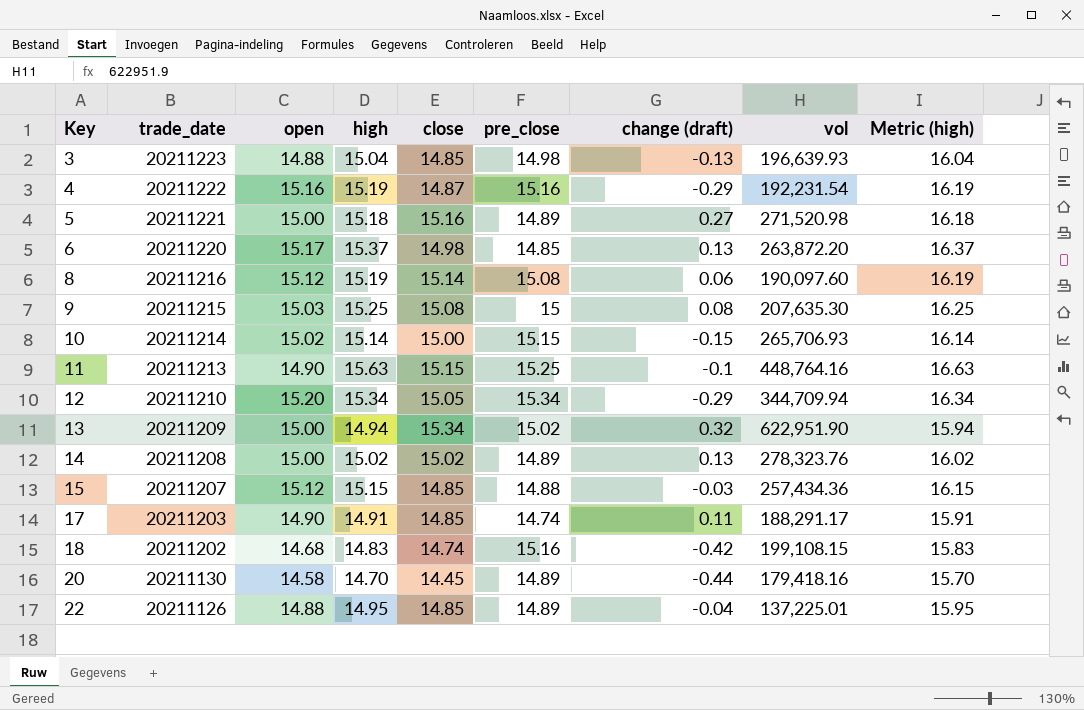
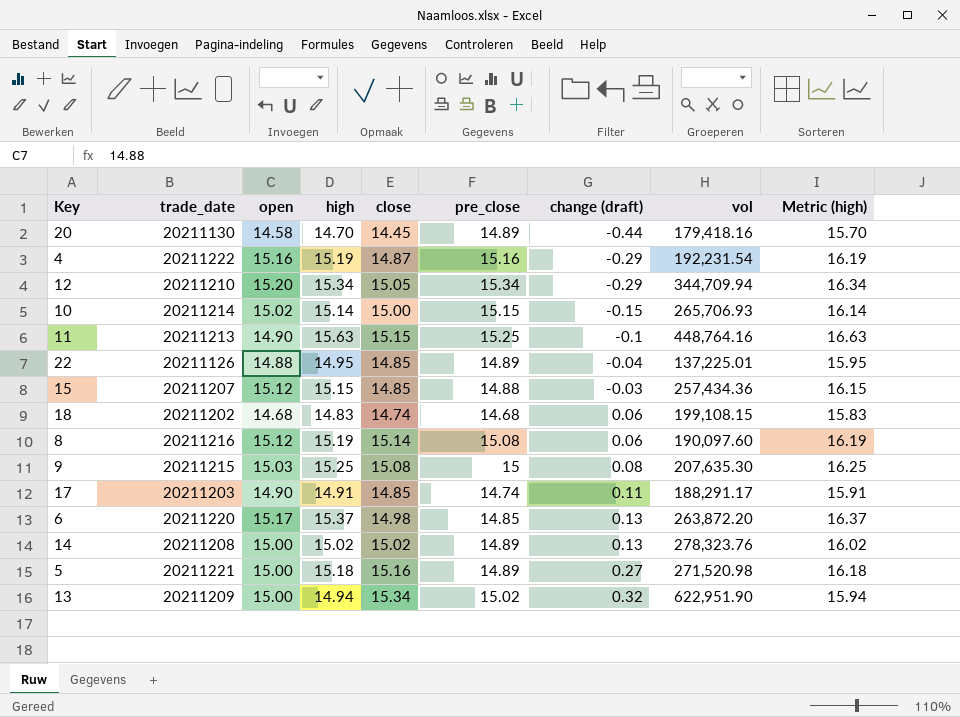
row order: Key ascending -> change (draft) ascending
row 3: 20211223 | 14.88 | 15.04 | 14.85 | 14.98 | -0.13 | 196,639.93 | 16.04 -> none
18 | pre_close: 15.16 -> 14.68
18 | change (draft): -0.42 -> 0.06

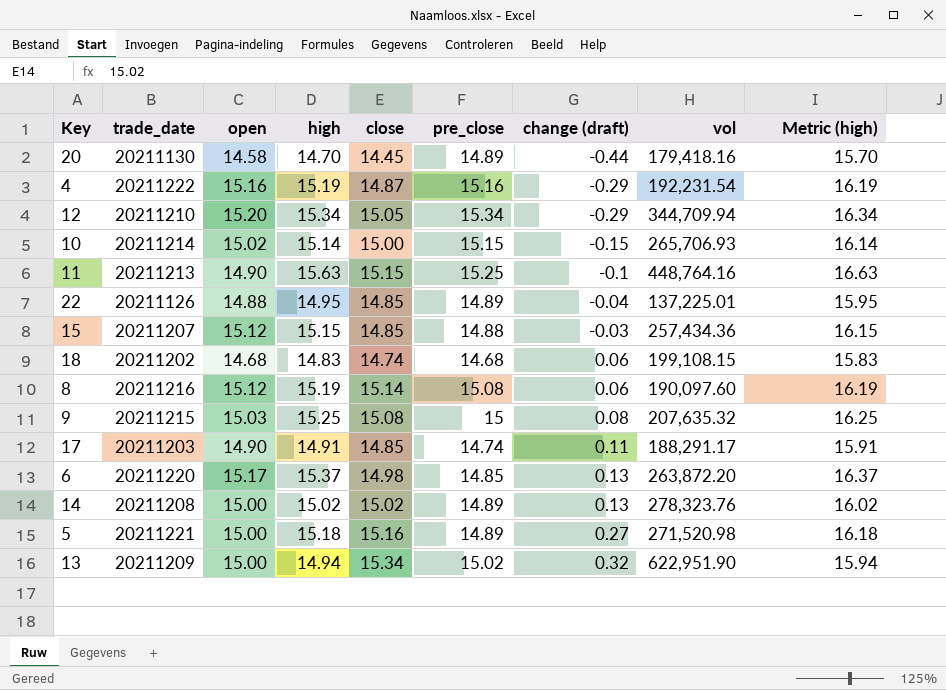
9 | vol: 207,635.30 -> 207,635.32

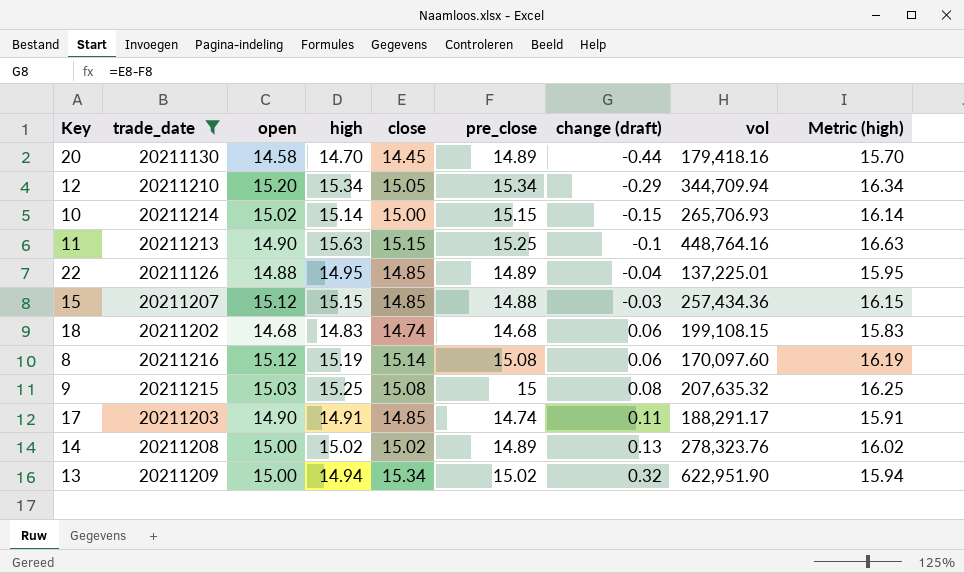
filter: none -> trade_date <= 20211216
8 | vol: 190,097.60 -> 170,097.60

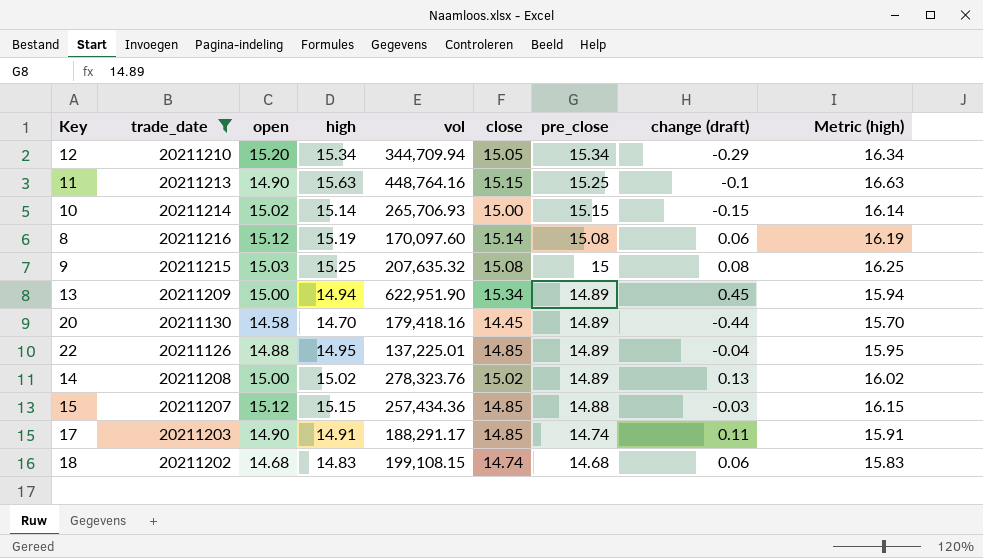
row order: change (draft) ascending -> pre_close descending
column vol | position: 8 -> 5
13 | pre_close: 15.02 -> 14.89
13 | change (draft): 0.32 -> 0.45

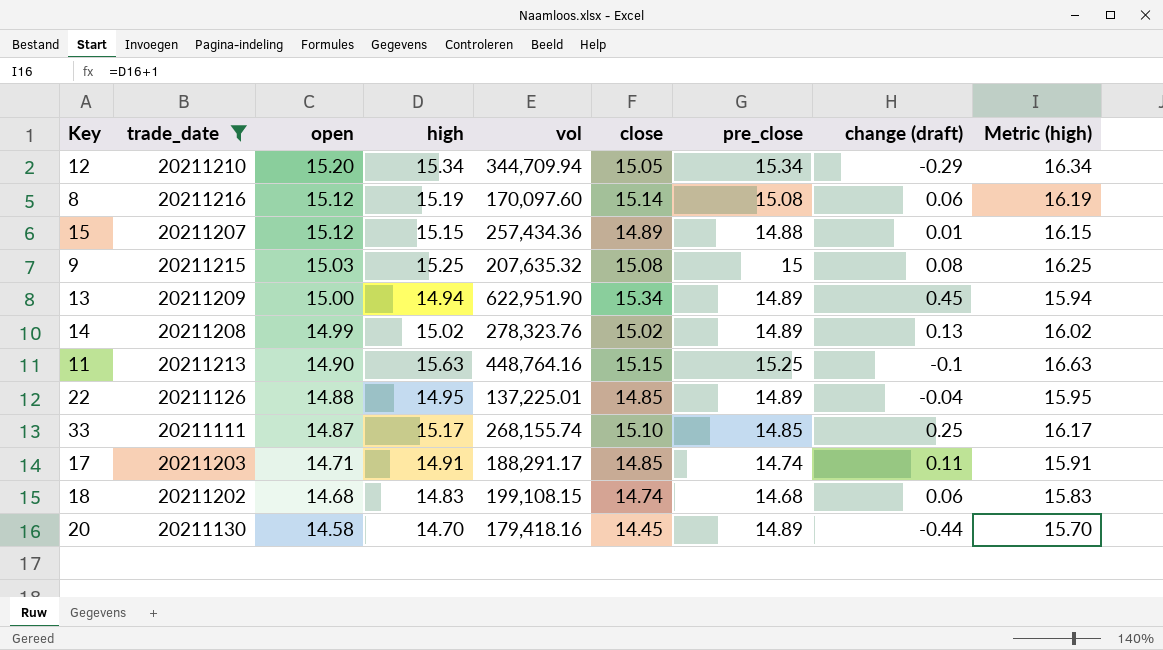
row order: pre_close descending -> open descending
row 10: 20211214 | 15.02 | 15.14 | 265,706.93 | 15.00 | 15.15 | -0.15 | 16.14 -> none
15 | close: 14.85 -> 14.89
15 | change (draft): -0.03 -> 0.01
14 | open: 15.00 -> 14.99
row 33: none -> 20211111 | 14.87 | 15.17 | 268,155.74 | 15.10 | 14.85 | 0.25 | 16.17
17 | open: 14.90 -> 14.71

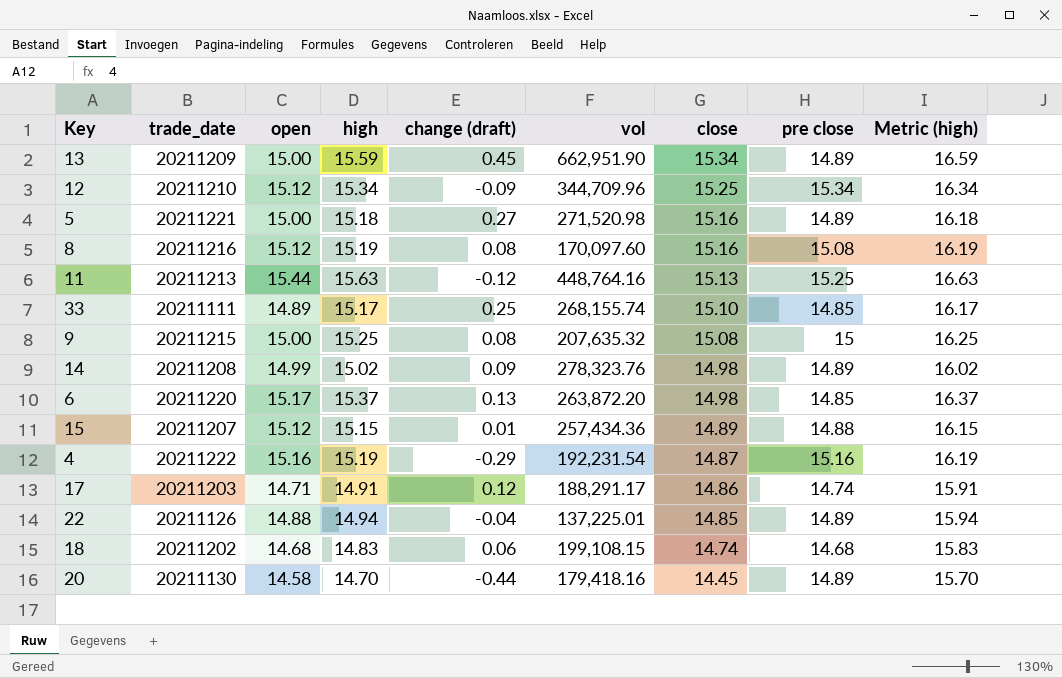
filter: trade_date <= 20211216 -> none
row order: open descending -> close descending
column change (draft) | position: 8 -> 5
column name: pre_close -> pre close
13 | high: 14.94 -> 15.59
13 | vol: 622,951.90 -> 662,951.90
13 | Metric (high): 15.94 -> 16.59
12 | open: 15.20 -> 15.12
12 | change (draft): -0.29 -> -0.09
12 | vol: 344,709.94 -> 344,709.96
12 | close: 15.05 -> 15.25
8 | change (draft): 0.06 -> 0.08
8 | close: 15.14 -> 15.16
11 | open: 14.90 -> 15.44
11 | change (draft): -0.1 -> -0.12
11 | close: 15.15 -> 15.13
33 | open: 14.87 -> 14.89
9 | open: 15.03 -> 15.00
14 | change (draft): 0.13 -> 0.09
14 | close: 15.02 -> 14.98
17 | change (draft): 0.11 -> 0.12
17 | close: 14.85 -> 14.86
22 | high: 14.95 -> 14.94
22 | Metric (high): 15.95 -> 15.94

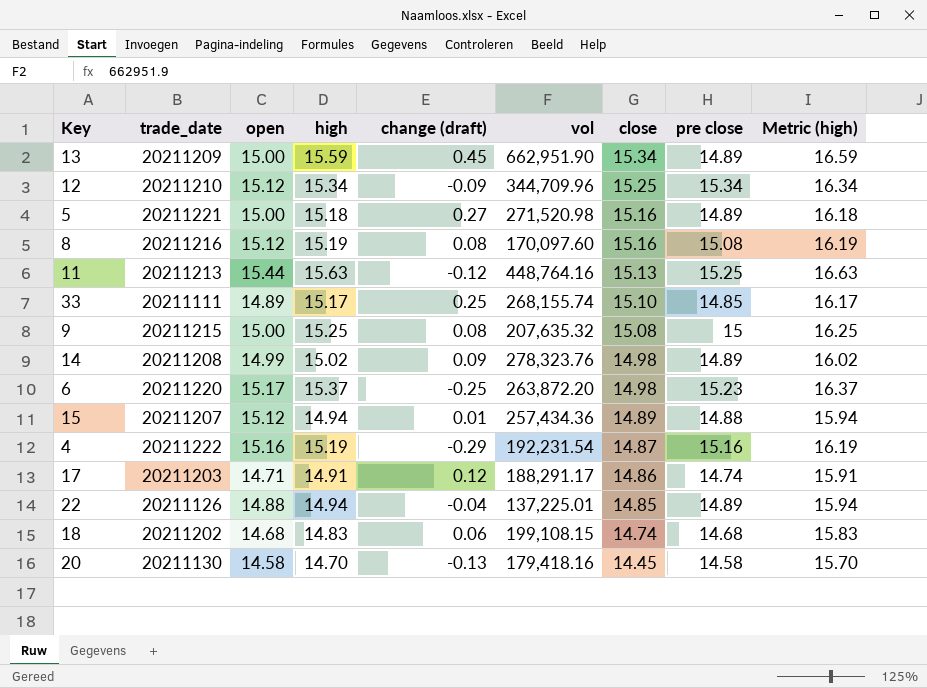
6 | change (draft): 0.13 -> -0.25
6 | pre close: 14.85 -> 15.23
15 | high: 15.15 -> 14.94
15 | Metric (high): 16.15 -> 15.94
20 | change (draft): -0.44 -> -0.13
20 | pre close: 14.89 -> 14.58

